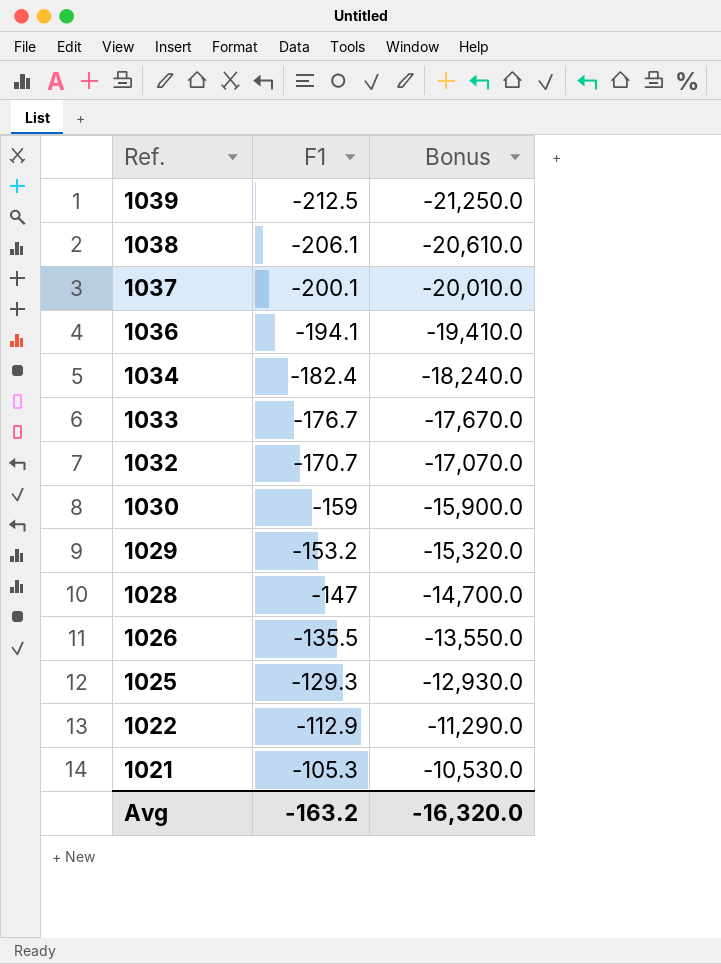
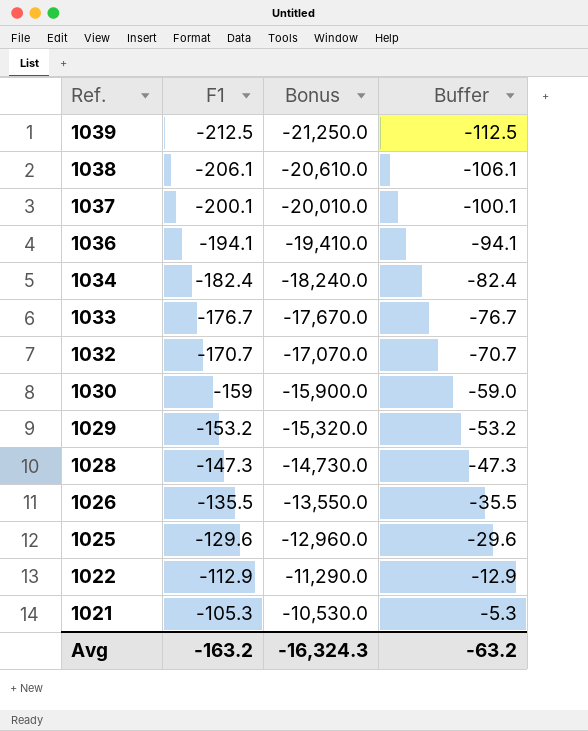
column Buffer | formula: none -> [F1] + 100
1028 | F1: -147 -> -147.3
1028 | Bonus: -14,700.0 -> -14,730.0
1025 | F1: -129.3 -> -129.6
1025 | Bonus: -12,930.0 -> -12,960.0
Avg | Bonus: -16,320.0 -> -16,324.3

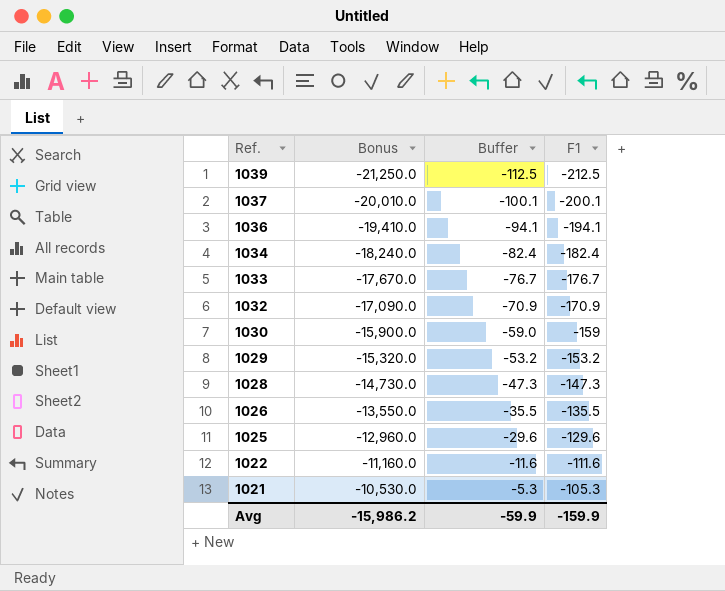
column F1 | position: 2 -> 4
row 1038: -206.1 | -20,610.0 | -106.1 -> none
1032 | Bonus: -17,070.0 -> -17,090.0
1032 | Buffer: -70.7 -> -70.9
1032 | F1: -170.7 -> -170.9
1022 | Bonus: -11,290.0 -> -11,160.0
1022 | Buffer: -12.9 -> -11.6
1022 | F1: -112.9 -> -111.6
Avg | Bonus: -16,324.3 -> -15,986.2
Avg | Buffer: -63.2 -> -59.9
Avg | F1: -163.2 -> -159.9

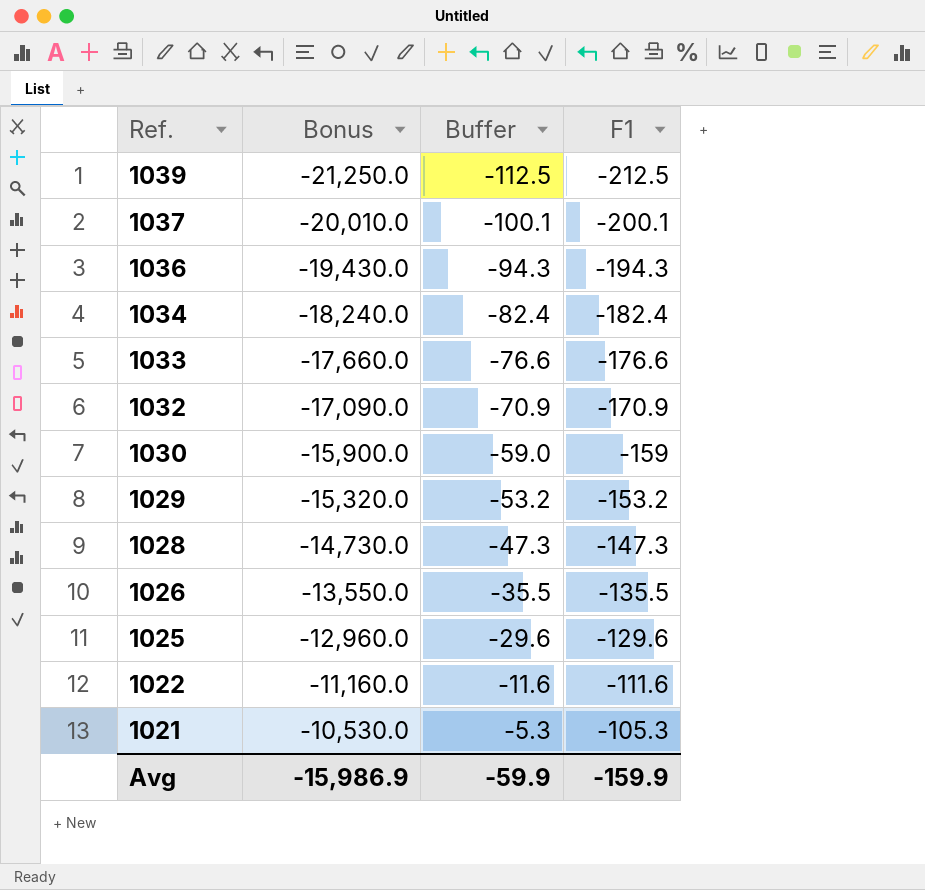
1036 | Bonus: -19,410.0 -> -19,430.0
1036 | Buffer: -94.1 -> -94.3
1036 | F1: -194.1 -> -194.3
1033 | Bonus: -17,670.0 -> -17,660.0
1033 | Buffer: -76.7 -> -76.6
1033 | F1: -176.7 -> -176.6
Avg | Bonus: -15,986.2 -> -15,986.9

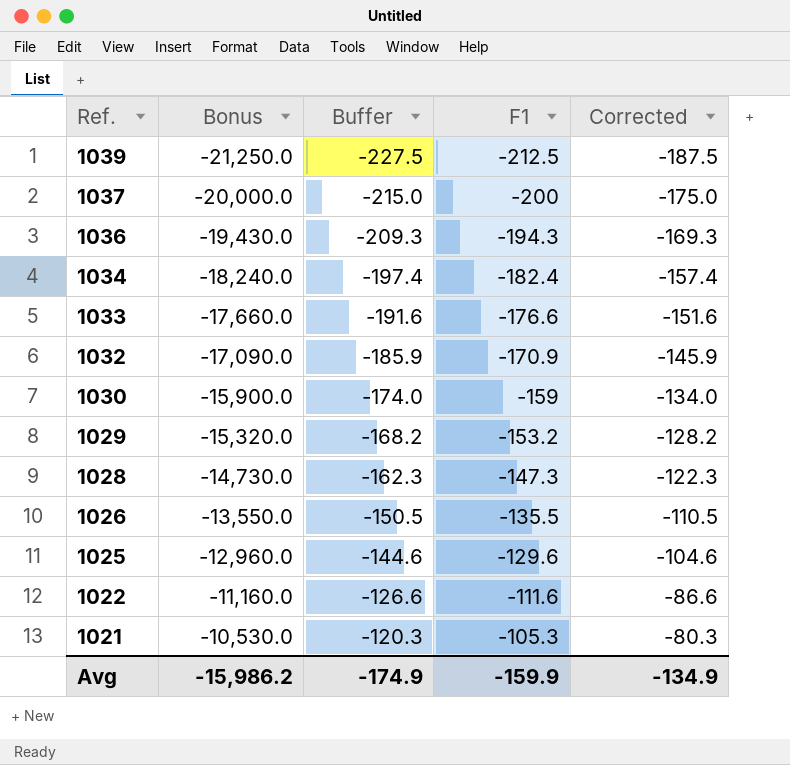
column Buffer | formula: [F1] + 100 -> [F1] - 15
column Corrected | formula: none -> [F1] + 25
1037 | Bonus: -20,010.0 -> -20,000.0
1037 | F1: -200.1 -> -200
Avg | Bonus: -15,986.9 -> -15,986.2
Avg | Buffer: -59.9 -> -174.9

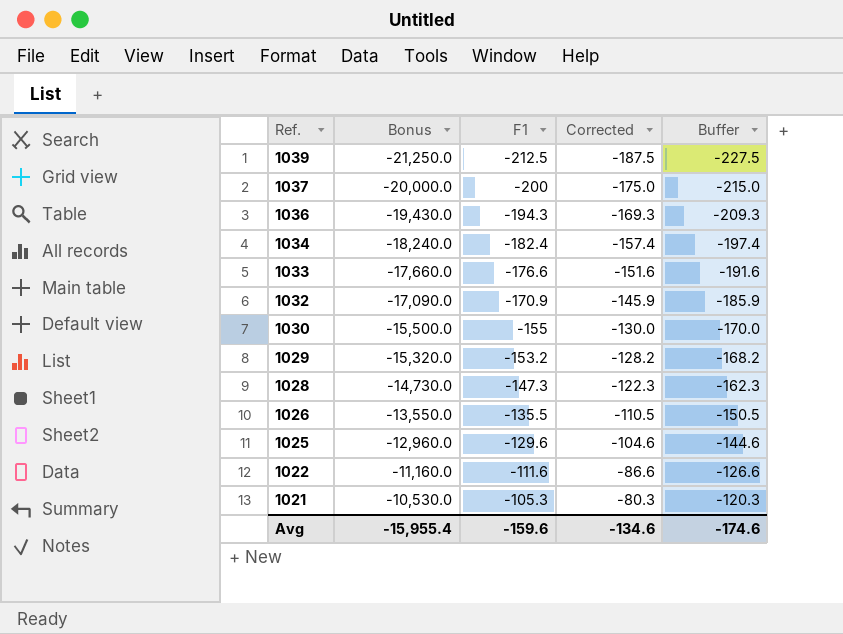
column Buffer | position: 3 -> 5
1030 | Bonus: -15,900.0 -> -15,500.0
1030 | F1: -159 -> -155
1030 | Corrected: -134.0 -> -130.0
1030 | Buffer: -174.0 -> -170.0
Avg | Bonus: -15,986.2 -> -15,955.4
Avg | F1: -159.9 -> -159.6
Avg | Corrected: -134.9 -> -134.6
Avg | Buffer: -174.9 -> -174.6

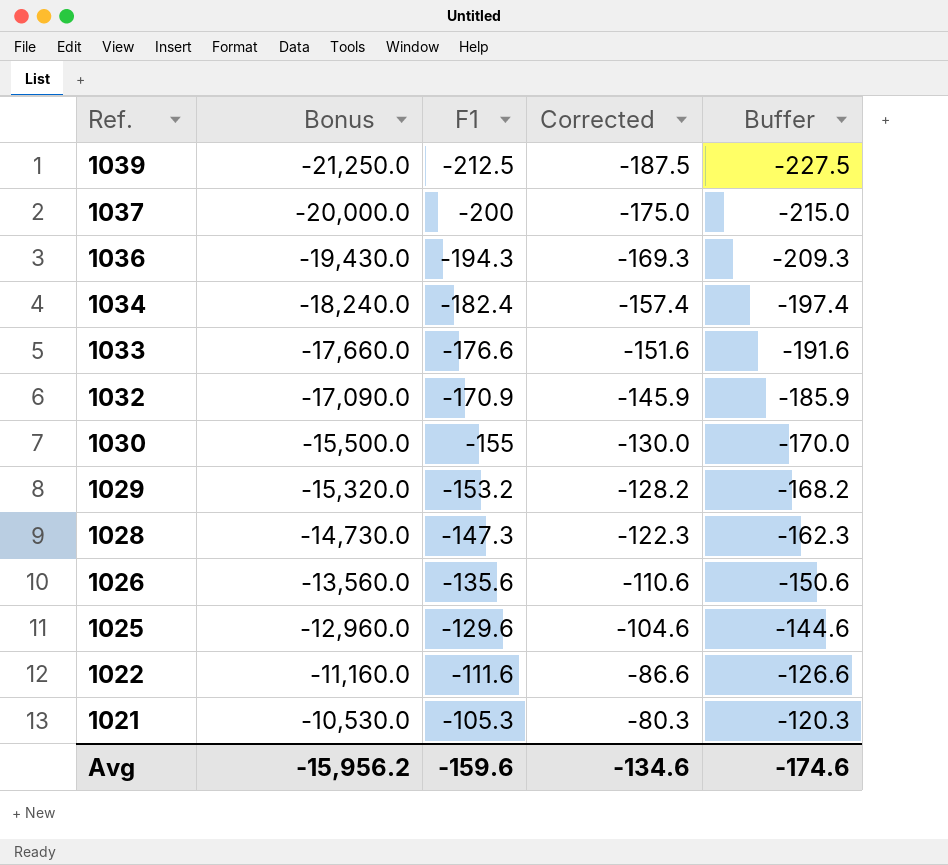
1026 | Bonus: -13,550.0 -> -13,560.0
1026 | F1: -135.5 -> -135.6
1026 | Corrected: -110.5 -> -110.6
1026 | Buffer: -150.5 -> -150.6
Avg | Bonus: -15,955.4 -> -15,956.2

